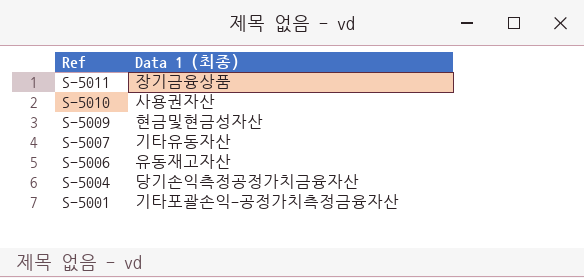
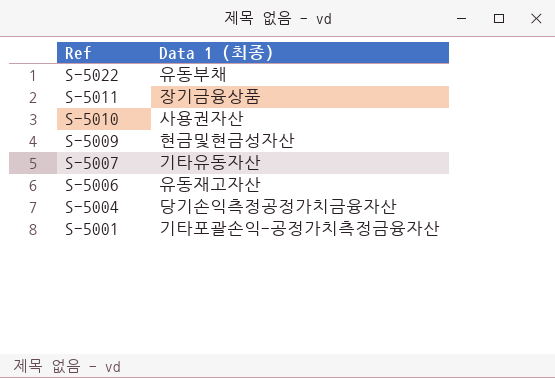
row S-5022: none -> 유동부채

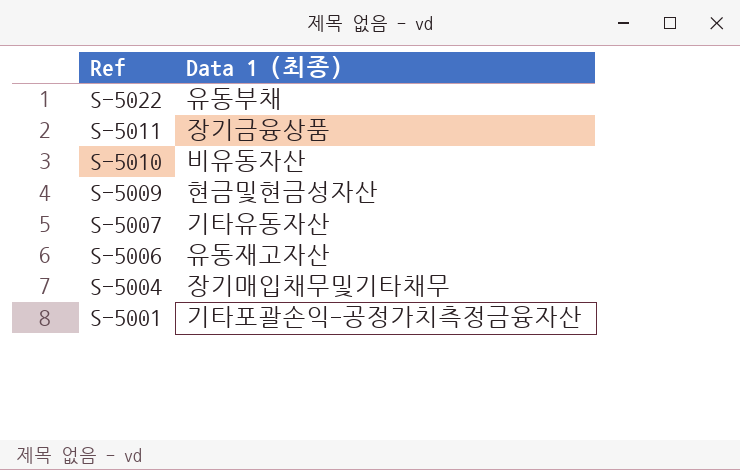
S-5010 | Data 1 (최종): 사용권자산 -> 비유동자산
S-5004 | Data 1 (최종): 당기손익측정공정가치금융자산 -> 장기매입채무및기타채무

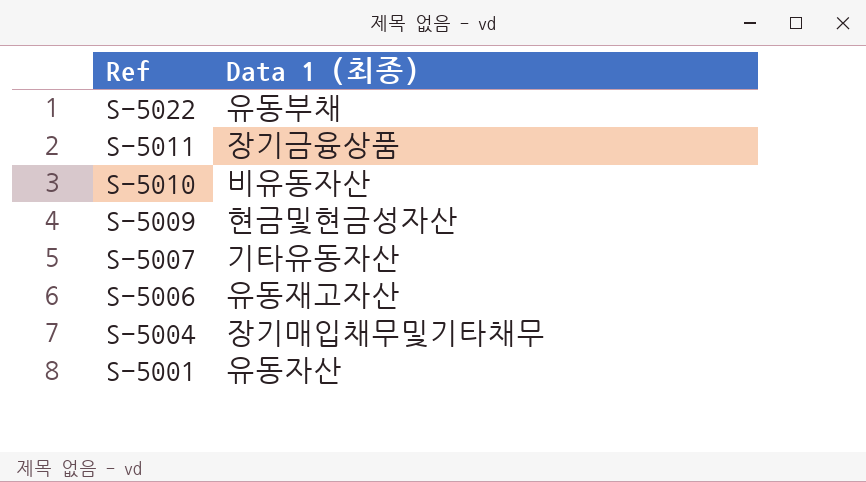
S-5001 | Data 1 (최종): 기타포괄손익-공정가치측정금융자산 -> 유동자산

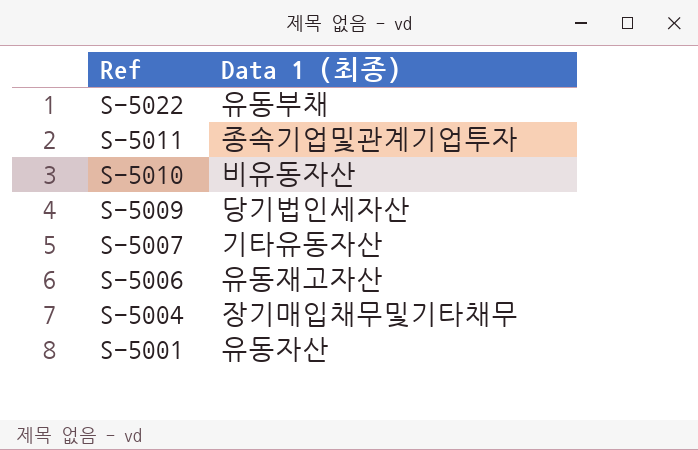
S-5011 | Data 1 (최종): 장기금융상품 -> 종속기업및관계기업투자
S-5009 | Data 1 (최종): 현금및현금성자산 -> 당기법인세자산

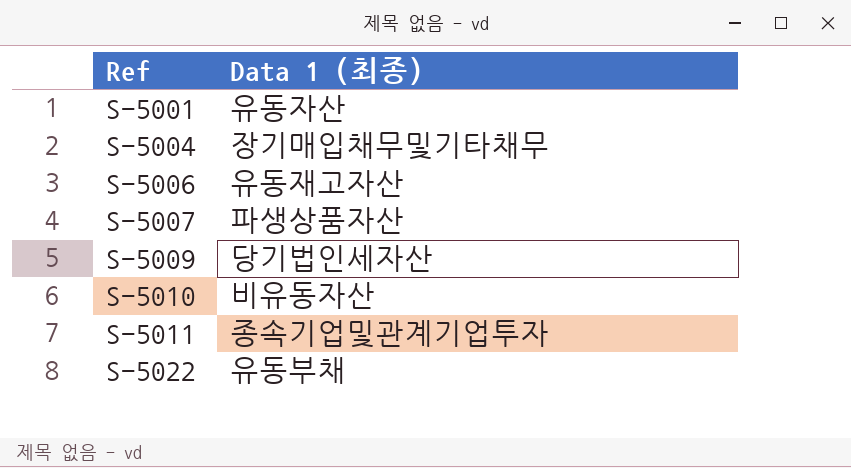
row order: Ref descending -> Ref ascending
S-5007 | Data 1 (최종): 기타유동자산 -> 파생상품자산

